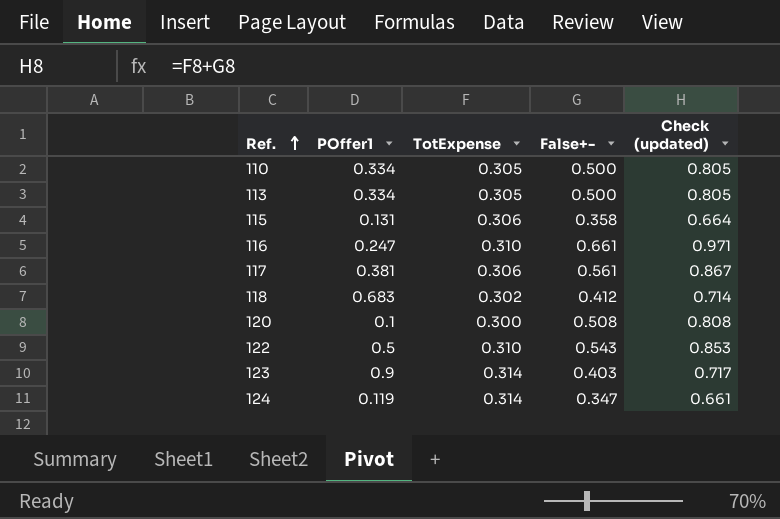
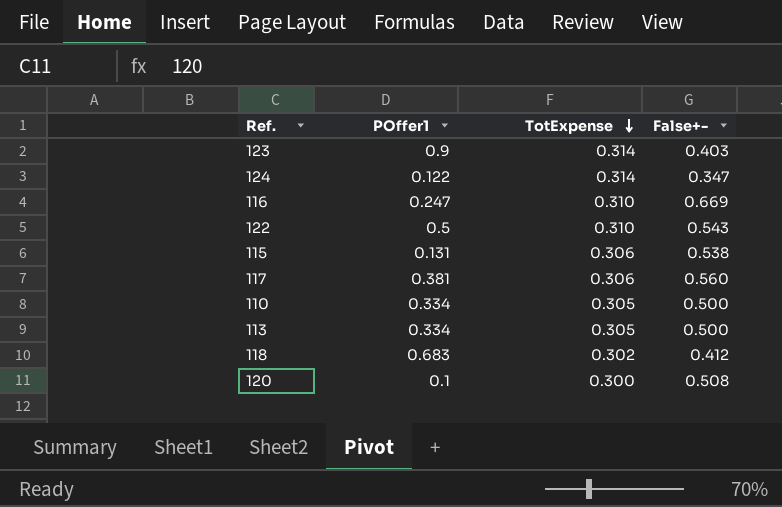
row order: Ref. ascending -> TotExpense descending
column Check (updated) | formula: [TotExpense] + [False+-] -> none
124 | POffer1: 0.119 -> 0.122
116 | False+-: 0.661 -> 0.669
115 | False+-: 0.358 -> 0.538
117 | False+-: 0.561 -> 0.560

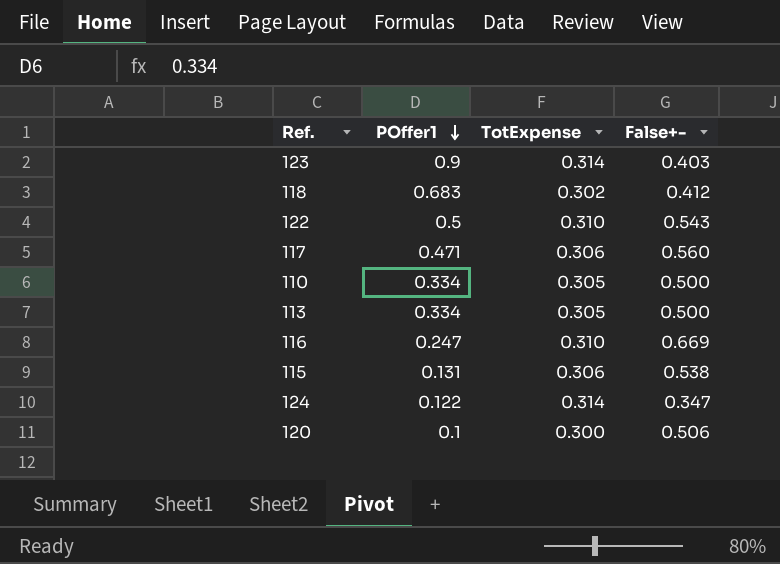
row order: TotExpense descending -> POffer1 descending
117 | POffer1: 0.381 -> 0.471
120 | False+-: 0.508 -> 0.506

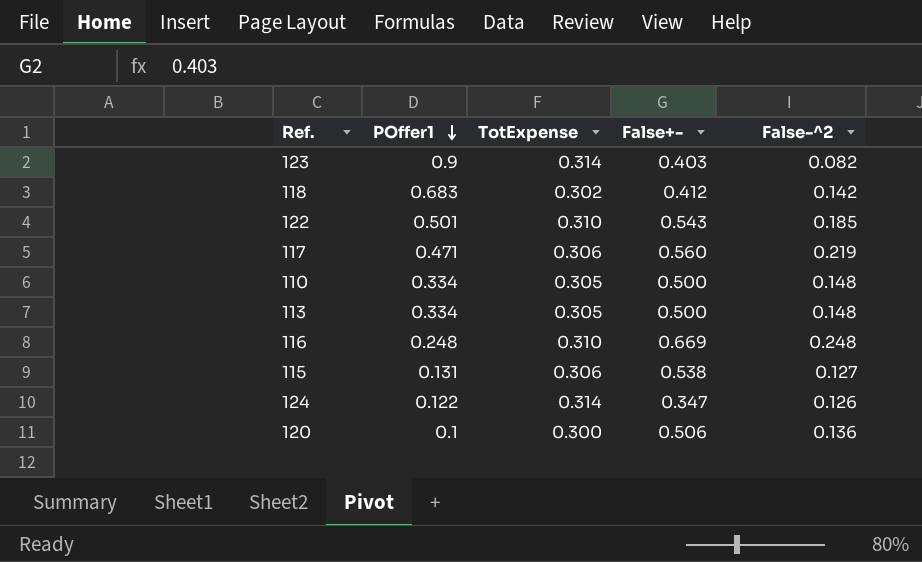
column False-^2 | position: none -> 5
122 | POffer1: 0.5 -> 0.501
116 | POffer1: 0.247 -> 0.248

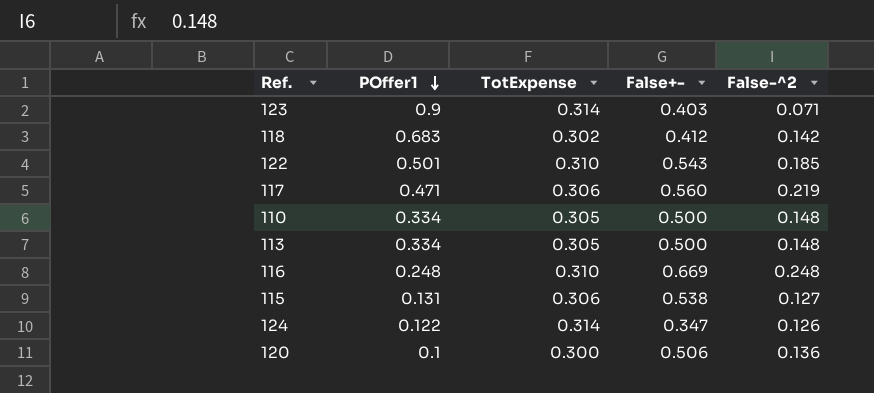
123 | False-^2: 0.082 -> 0.071

